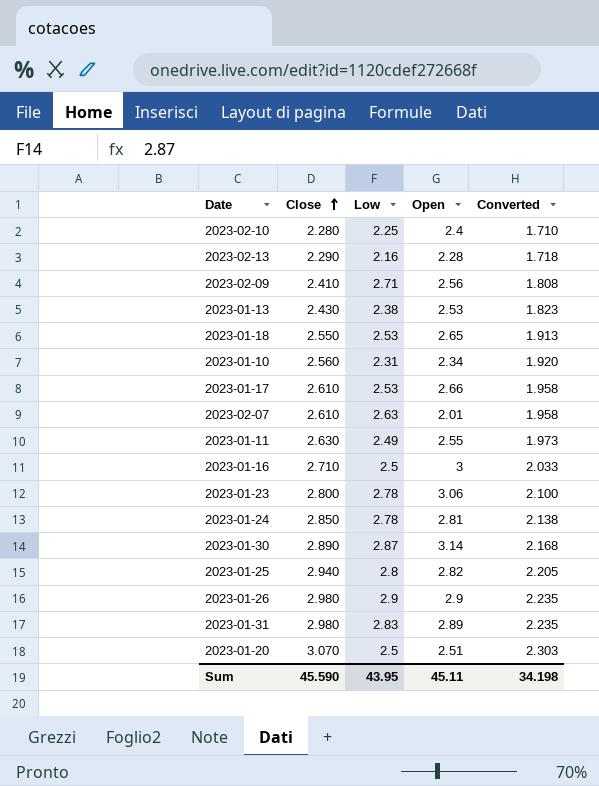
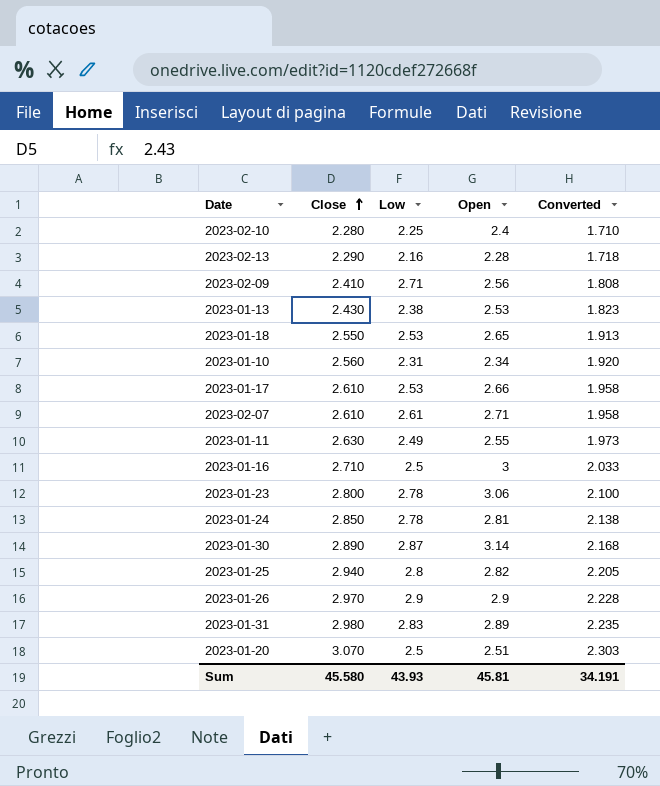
2023-02-07 | Low: 2.63 -> 2.61
2023-02-07 | Open: 2.01 -> 2.71
2023-01-26 | Close: 2.980 -> 2.970
2023-01-26 | Converted: 2.235 -> 2.228
Sum | Close: 45.590 -> 45.580
Sum | Low: 43.95 -> 43.93
Sum | Open: 45.11 -> 45.81
Sum | Converted: 34.198 -> 34.191

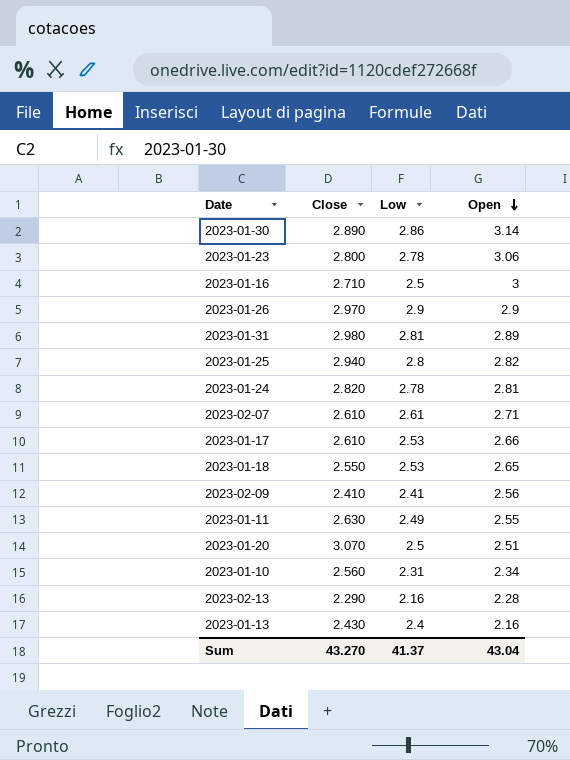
row order: Close ascending -> Open descending
column Converted | formula: [Close] * 0.75 -> none
row 2023-02-10: 2.280 | 2.25 | 2.4 | 1.710 -> none
2023-01-30 | Low: 2.87 -> 2.86
2023-01-31 | Low: 2.83 -> 2.81
2023-01-24 | Close: 2.850 -> 2.820
2023-02-09 | Low: 2.71 -> 2.41
2023-01-13 | Low: 2.38 -> 2.4
2023-01-13 | Open: 2.53 -> 2.16
Sum | Close: 45.580 -> 43.270
Sum | Low: 43.93 -> 41.37
Sum | Open: 45.81 -> 43.04

